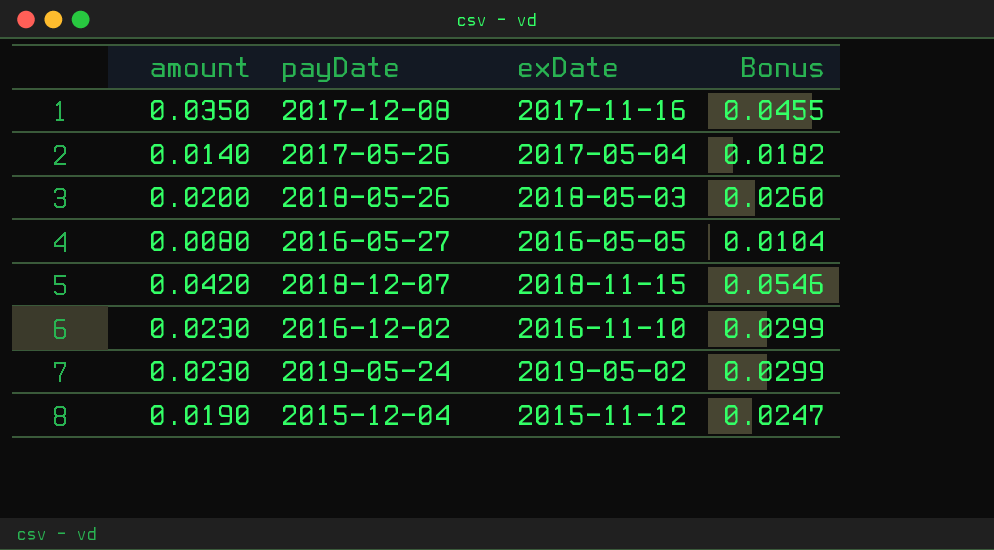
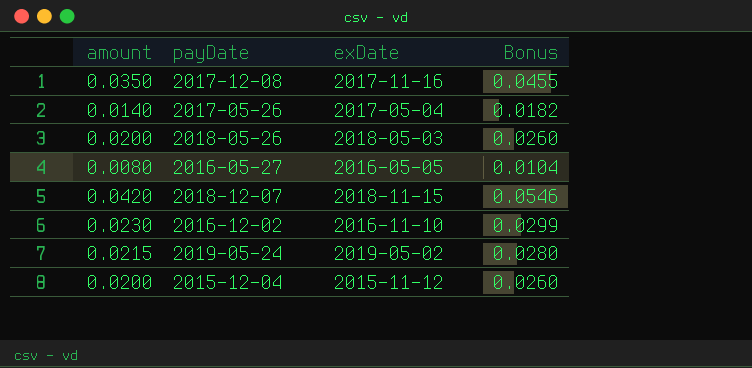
2019-05-24 | amount: 0.0230 -> 0.0215
2019-05-24 | Bonus: 0.0299 -> 0.0280
2015-12-04 | amount: 0.0190 -> 0.0200
2015-12-04 | Bonus: 0.0247 -> 0.0260

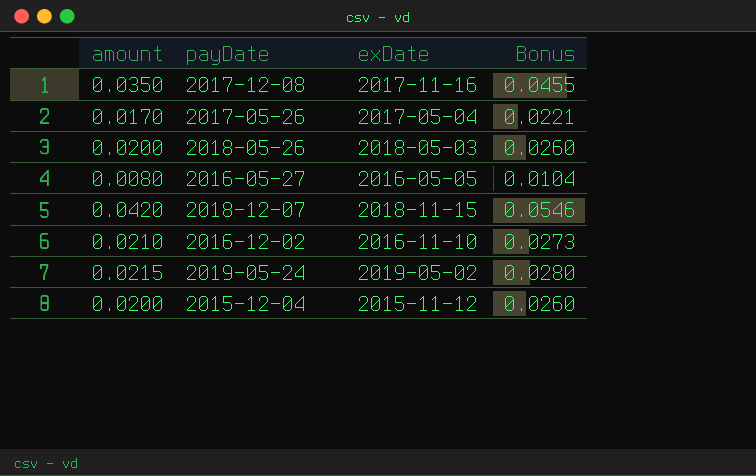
2017-05-26 | amount: 0.0140 -> 0.0170
2017-05-26 | Bonus: 0.0182 -> 0.0221
2016-12-02 | amount: 0.0230 -> 0.0210
2016-12-02 | Bonus: 0.0299 -> 0.0273

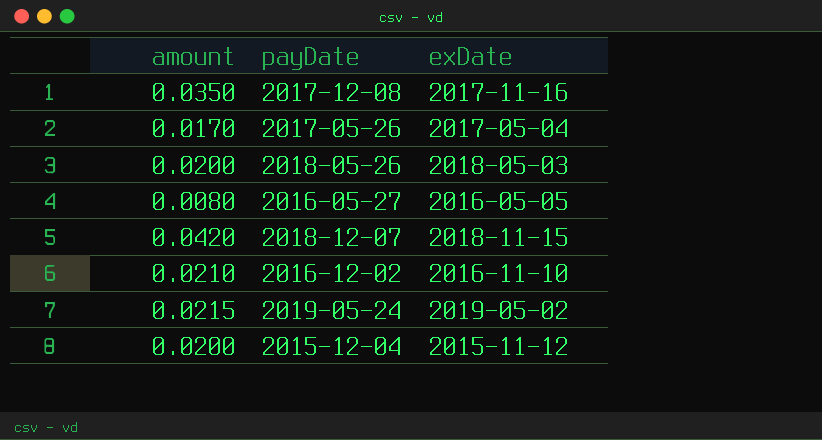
column Bonus | formula: [amount] * 1.3 -> none

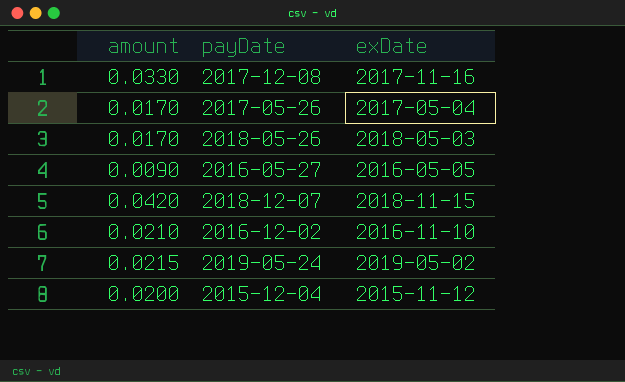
2017-12-08 | amount: 0.0350 -> 0.0330
2018-05-26 | amount: 0.0200 -> 0.0170
2016-05-27 | amount: 0.0080 -> 0.0090

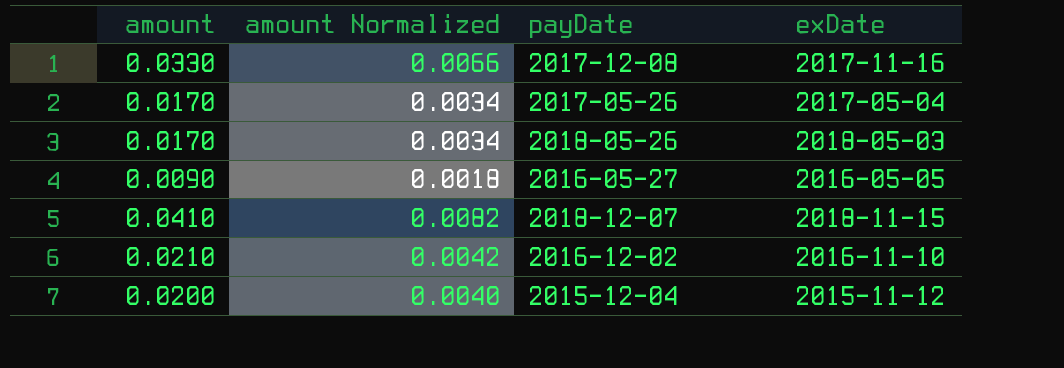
column amount Normalized | formula: none -> [amount] * 0.2
row 2019-05-24: 0.0215 | 2019-05-02 -> none
2018-12-07 | amount: 0.0420 -> 0.0410

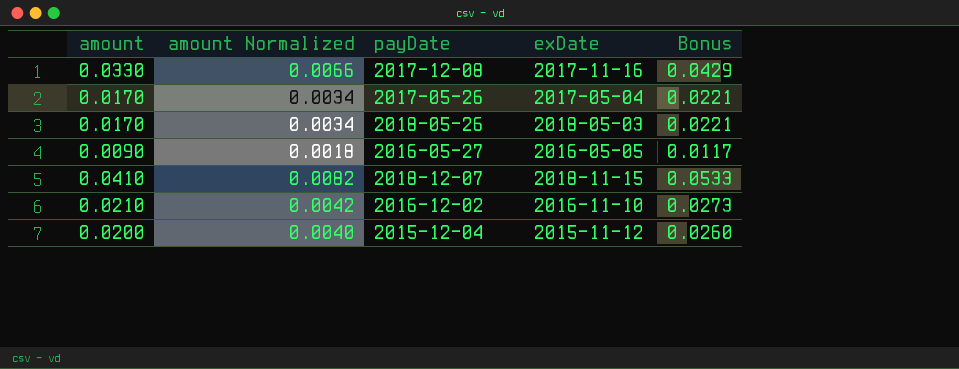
column Bonus | formula: none -> [amount] * 1.3

